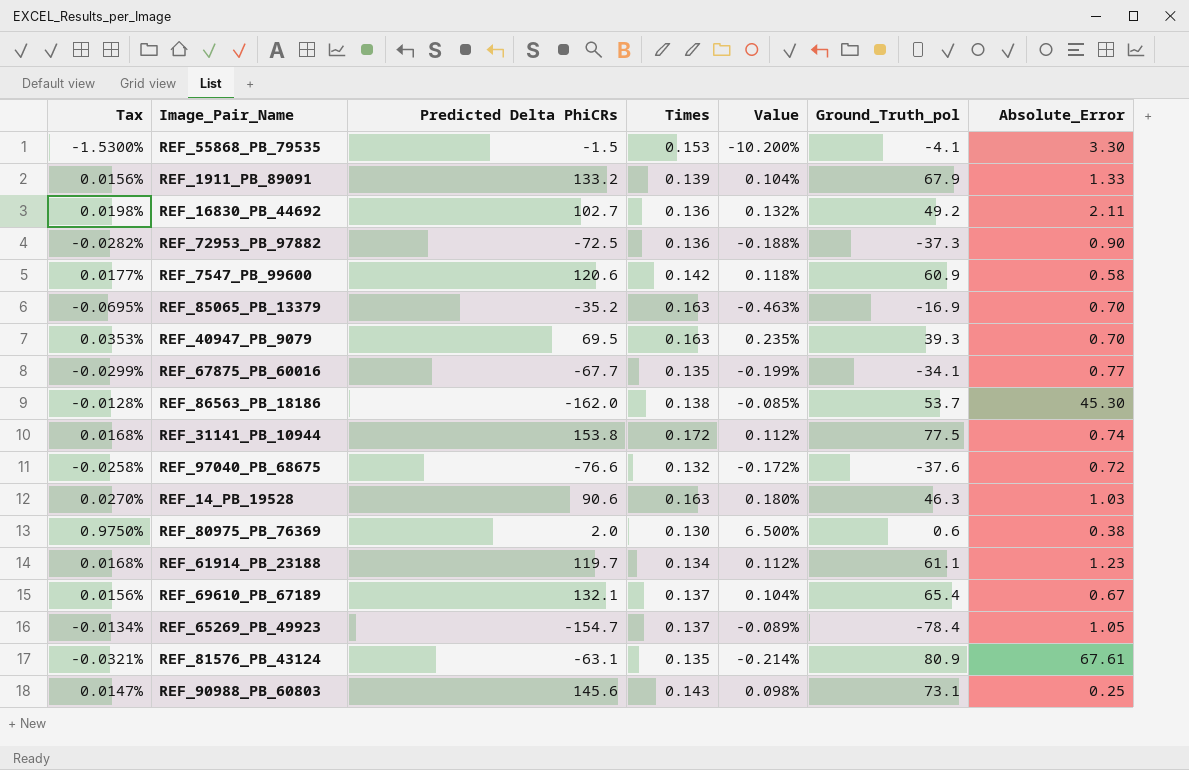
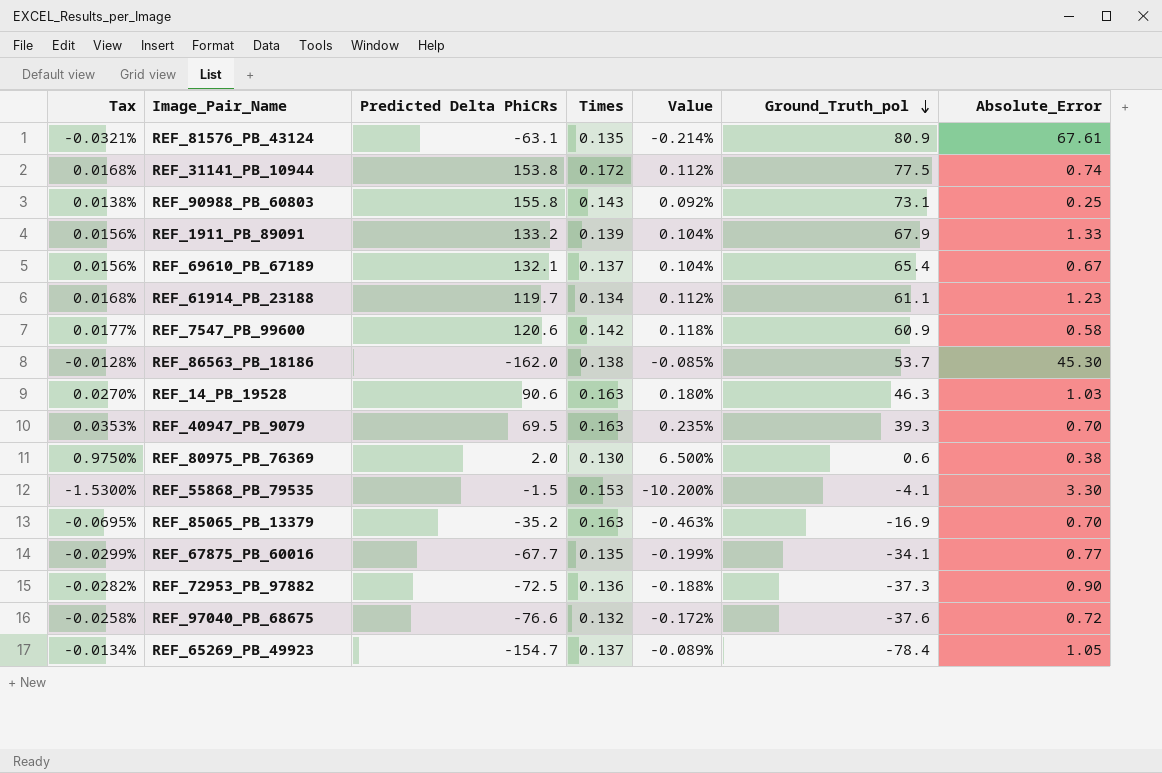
row order: none -> Ground_Truth_pol descending
row REF_16830_PB_44692: 0.0198% | 102.7 | 0.136 | 0.132% | 49.2 | 2.11 -> none
REF_90988_PB_60803 | Tax: 0.0147% -> 0.0138%
REF_90988_PB_60803 | Predicted Delta PhiCRs: 145.6 -> 155.8
REF_90988_PB_60803 | Value: 0.098% -> 0.092%

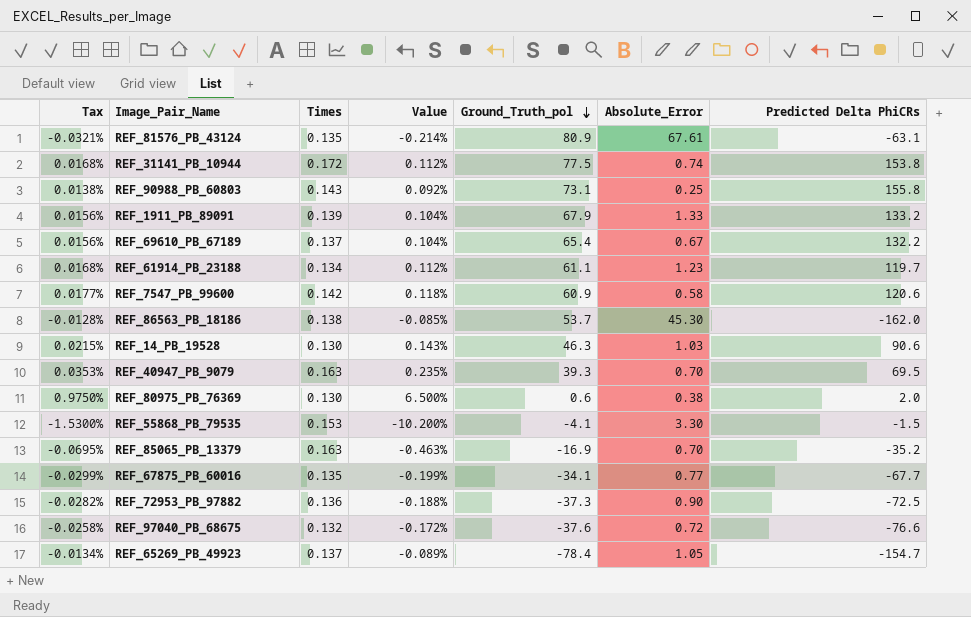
column Predicted Delta PhiCRs | position: 3 -> 7
REF_69610_PB_67189 | Predicted Delta PhiCRs: 132.1 -> 132.2
REF_14_PB_19528 | Tax: 0.0270% -> 0.0215%
REF_14_PB_19528 | Times: 0.163 -> 0.130
REF_14_PB_19528 | Value: 0.180% -> 0.143%

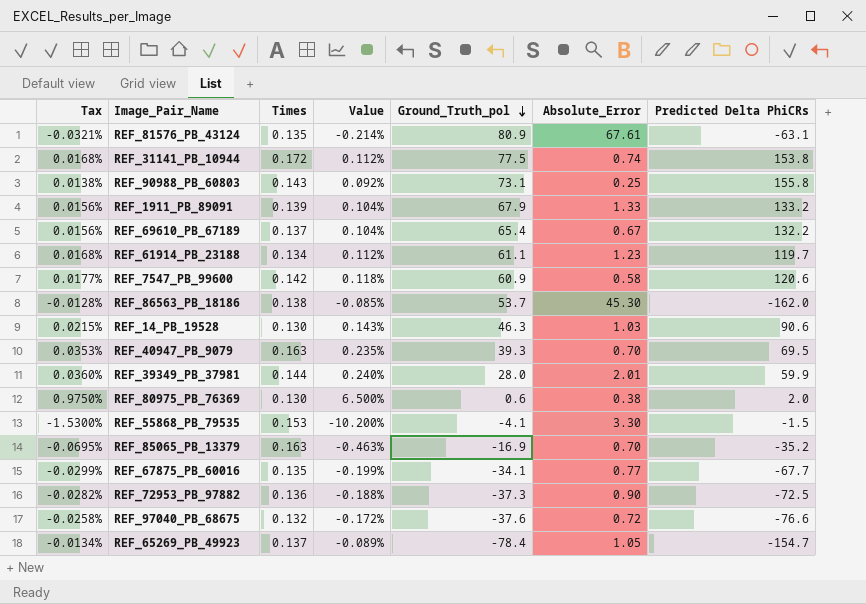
row REF_39349_PB_37981: none -> 0.0360% | 0.144 | 0.240% | 28.0 | 2.01 | 59.9

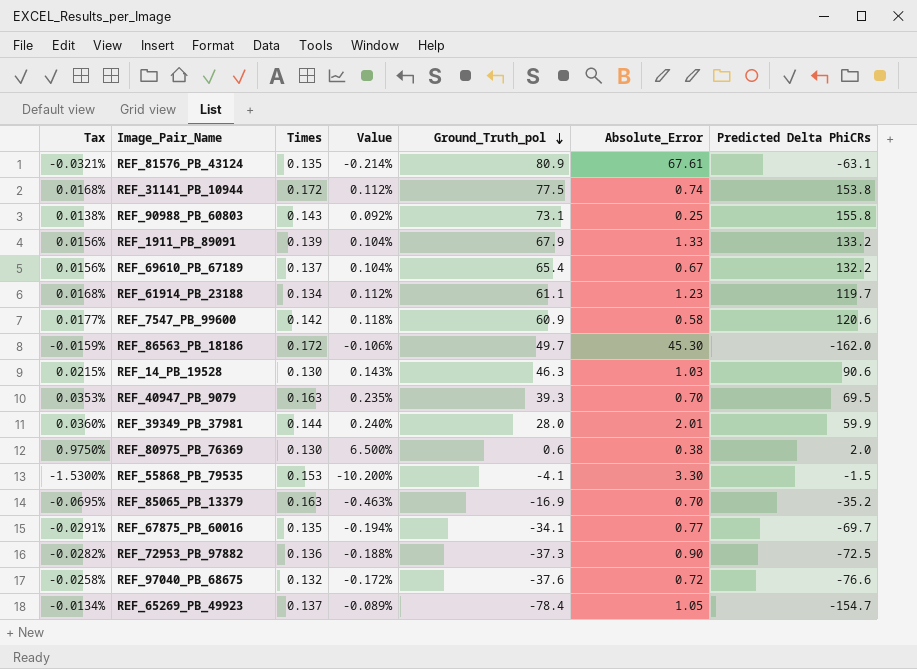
REF_86563_PB_18186 | Tax: -0.0128% -> -0.0159%
REF_86563_PB_18186 | Times: 0.138 -> 0.172
REF_86563_PB_18186 | Value: -0.085% -> -0.106%
REF_86563_PB_18186 | Ground_Truth_pol: 53.7 -> 49.7
REF_67875_PB_60016 | Tax: -0.0299% -> -0.0291%
REF_67875_PB_60016 | Value: -0.199% -> -0.194%
REF_67875_PB_60016 | Predicted Delta PhiCRs: -67.7 -> -69.7

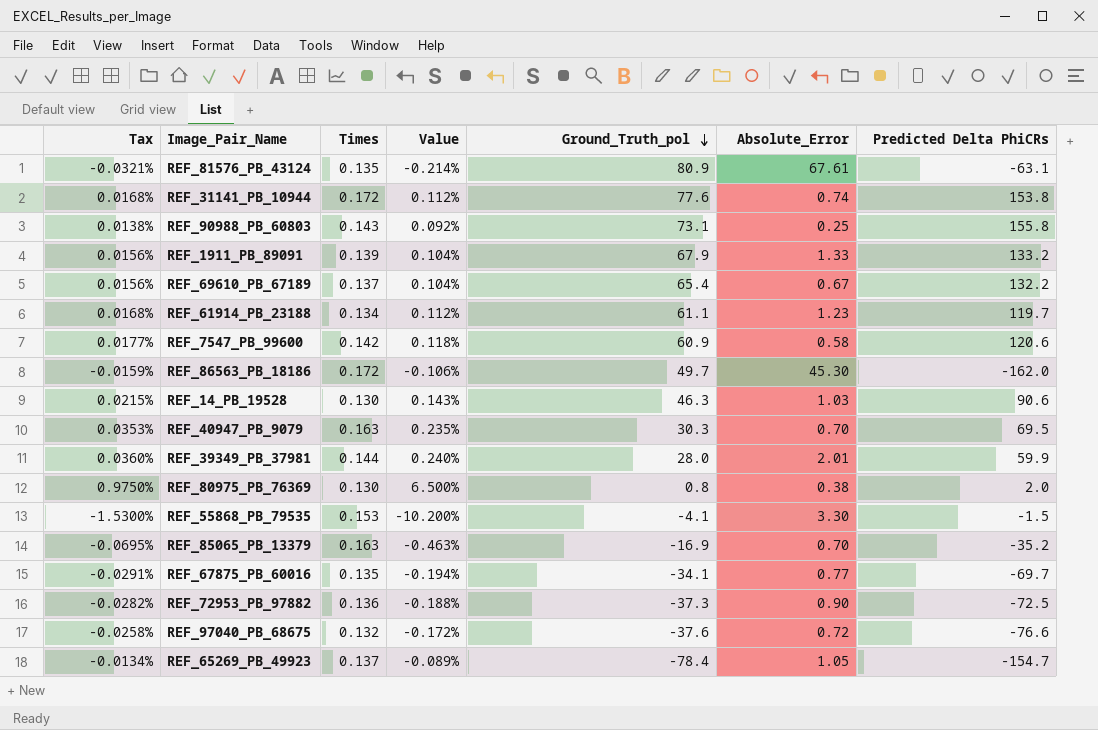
REF_31141_PB_10944 | Ground_Truth_pol: 77.5 -> 77.6
REF_40947_PB_9079 | Ground_Truth_pol: 39.3 -> 30.3
REF_80975_PB_76369 | Ground_Truth_pol: 0.6 -> 0.8

